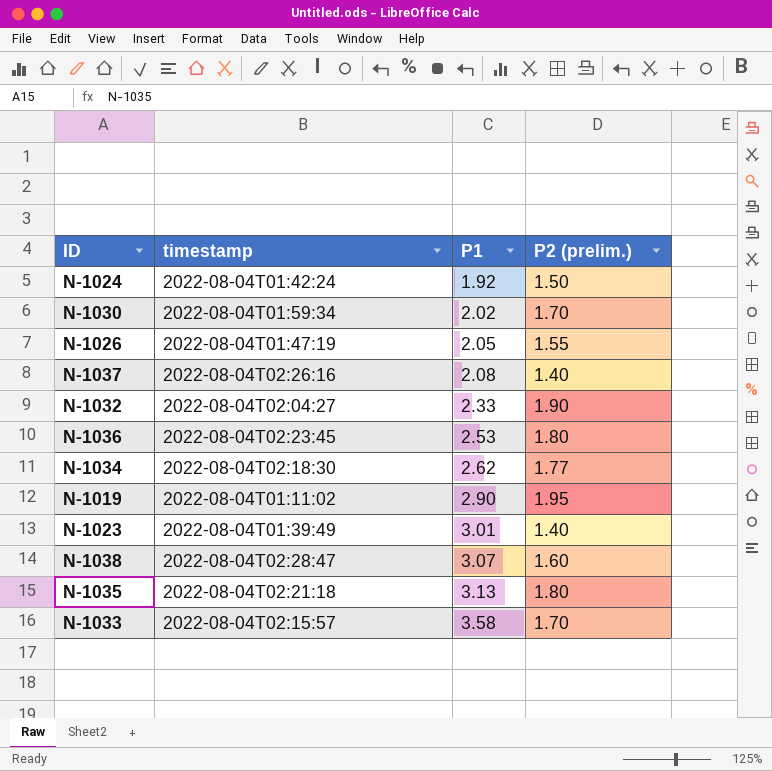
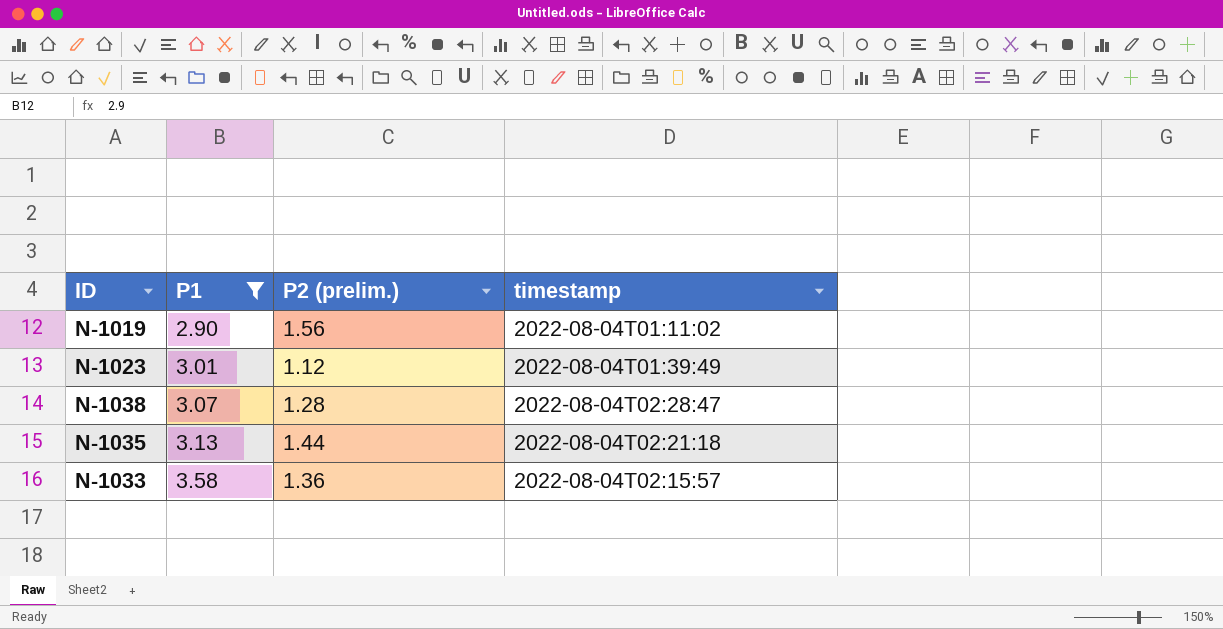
filter: none -> P1 >= 2.90
column timestamp | position: 2 -> 4
N-1019 | P2 (prelim.): 1.95 -> 1.56
N-1023 | P2 (prelim.): 1.40 -> 1.12
N-1038 | P2 (prelim.): 1.60 -> 1.28
N-1035 | P2 (prelim.): 1.80 -> 1.44
N-1033 | P2 (prelim.): 1.70 -> 1.36

